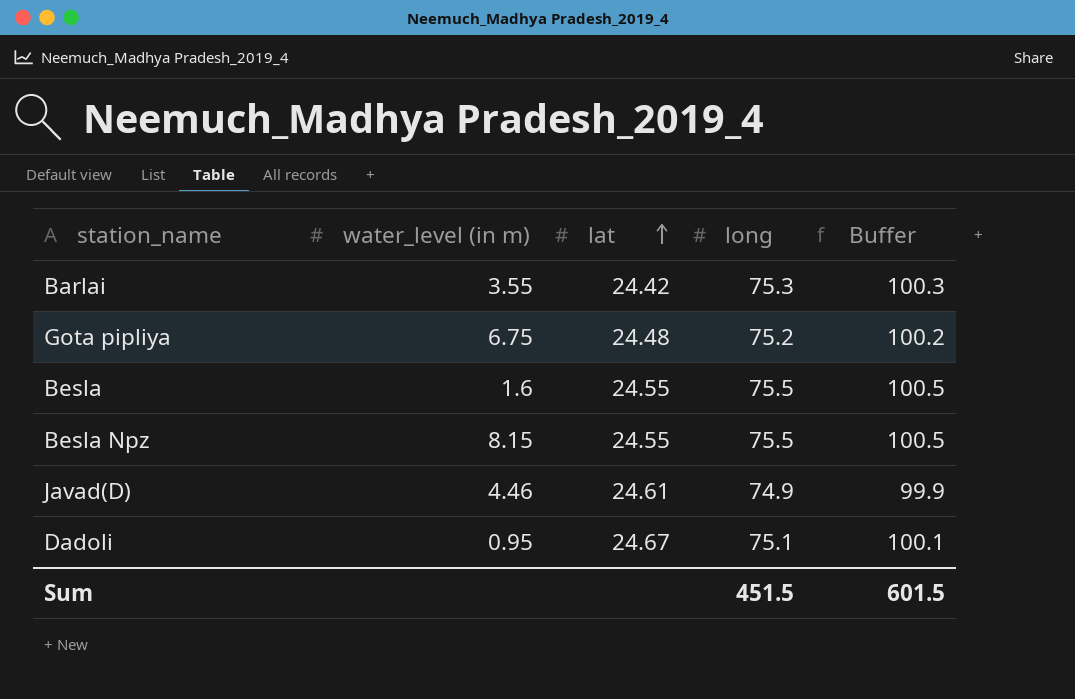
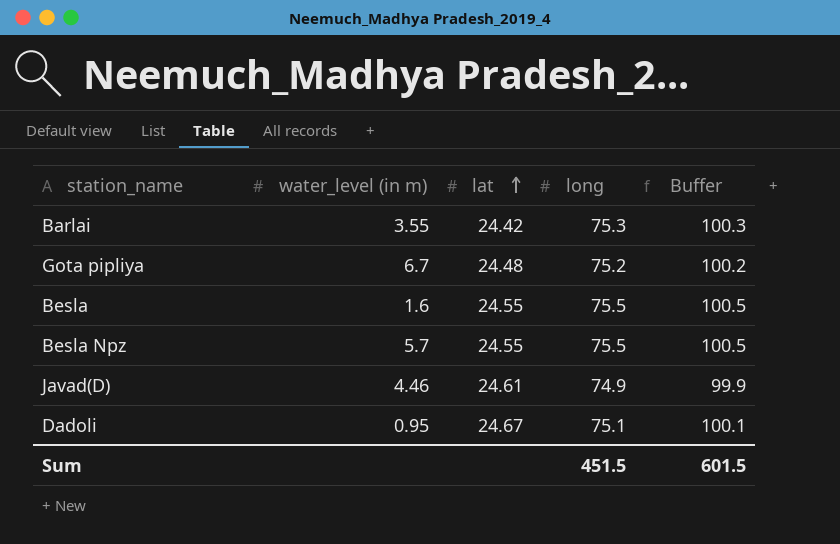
Gota pipliya | water_level (in m): 6.75 -> 6.7
Besla Npz | water_level (in m): 8.15 -> 5.7

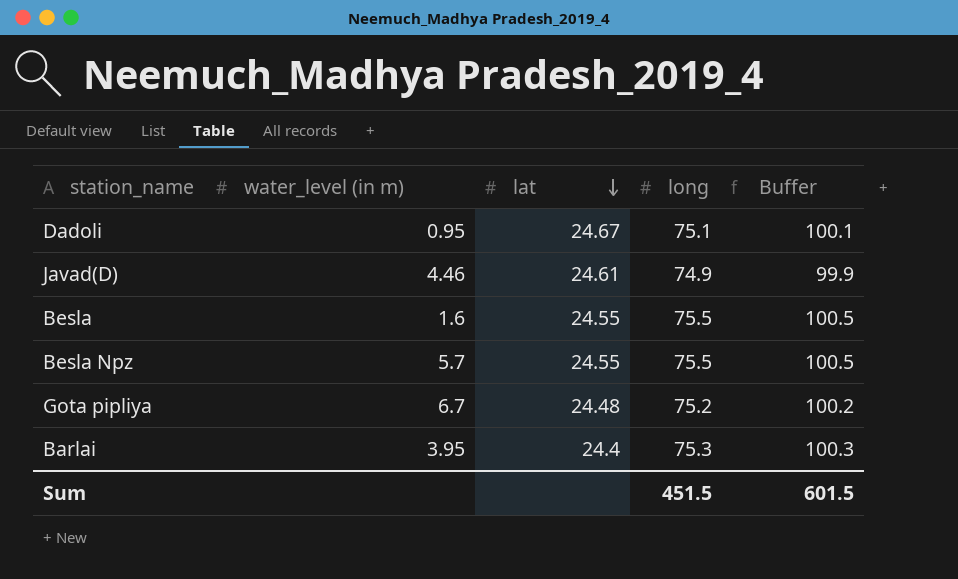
row order: lat ascending -> lat descending
Barlai | water_level (in m): 3.55 -> 3.95
Barlai | lat: 24.42 -> 24.4

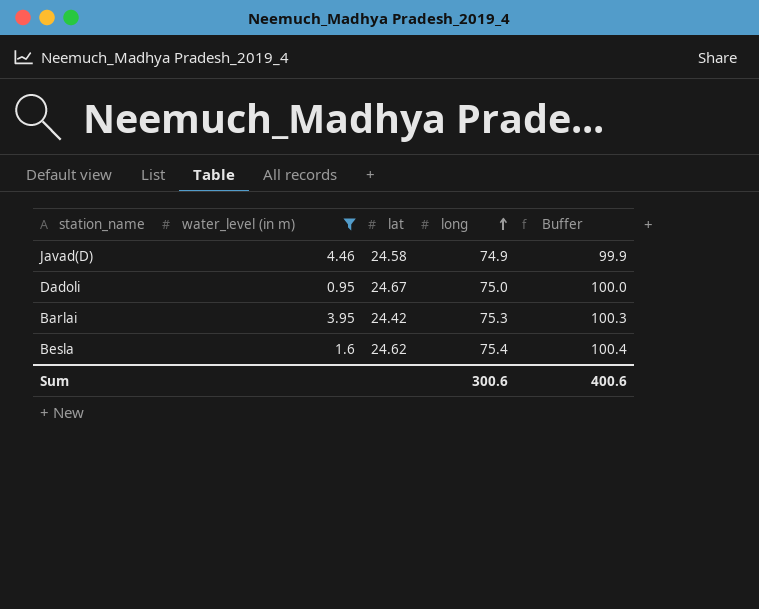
filter: none -> water_level (in m) <= 4.46
row order: lat descending -> long ascending
Javad(D) | lat: 24.61 -> 24.58
Dadoli | long: 75.1 -> 75.0
Dadoli | Buffer: 100.1 -> 100.0
Barlai | lat: 24.4 -> 24.42
Besla | lat: 24.55 -> 24.62
Besla | long: 75.5 -> 75.4
Besla | Buffer: 100.5 -> 100.4
Sum | long: 451.5 -> 300.6
Sum | Buffer: 601.5 -> 400.6

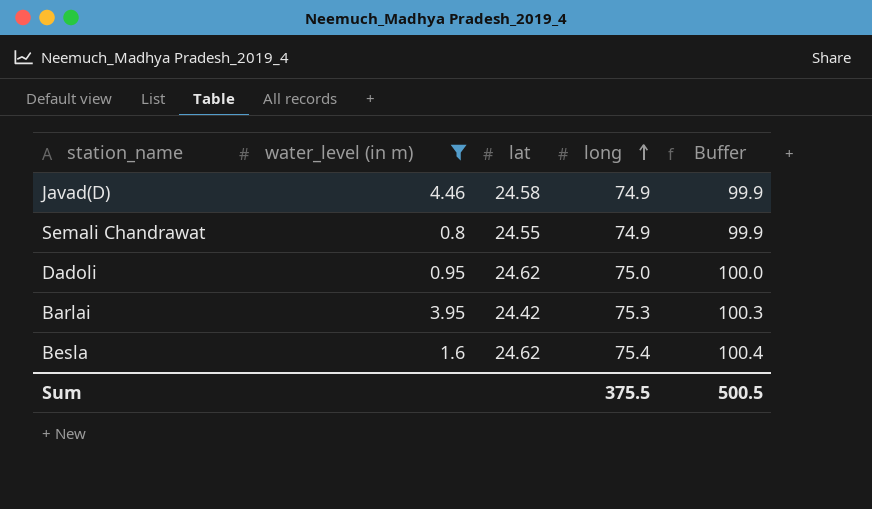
row Semali Chandrawat: none -> 0.8 | 24.55 | 74.9 | 99.9
Dadoli | lat: 24.67 -> 24.62
Sum | long: 300.6 -> 375.5
Sum | Buffer: 400.6 -> 500.5

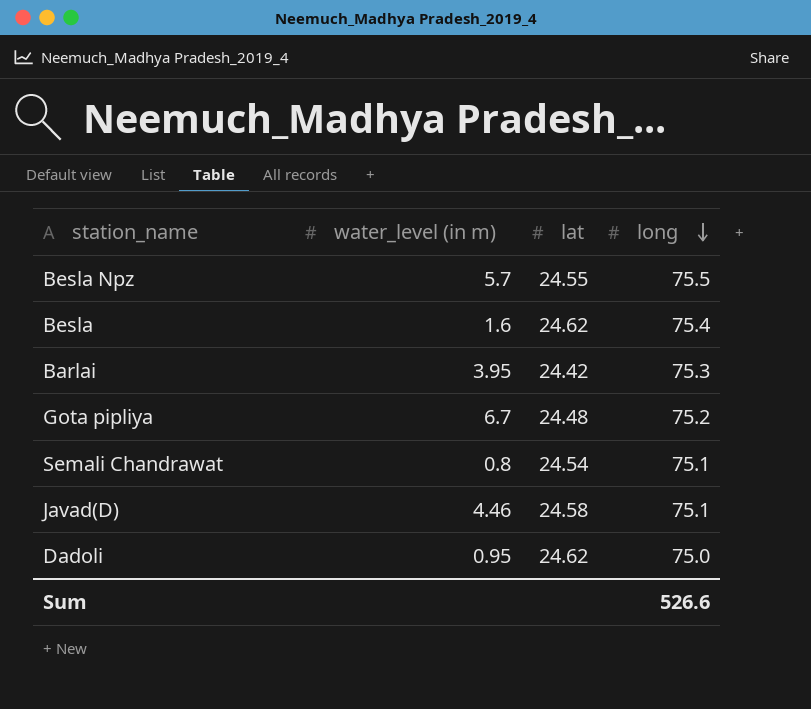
filter: water_level (in m) <= 4.46 -> none
row order: long ascending -> long descending
column Buffer | formula: [long] + 25 -> none
Semali Chandrawat | lat: 24.55 -> 24.54
Semali Chandrawat | long: 74.9 -> 75.1
Javad(D) | long: 74.9 -> 75.1
Sum | long: 375.5 -> 526.6

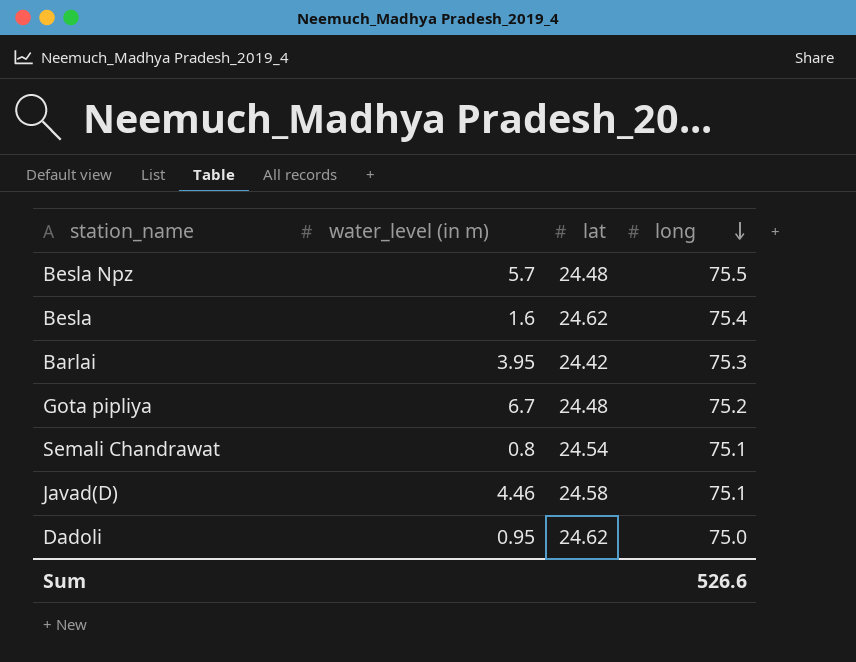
Besla Npz | lat: 24.55 -> 24.48

